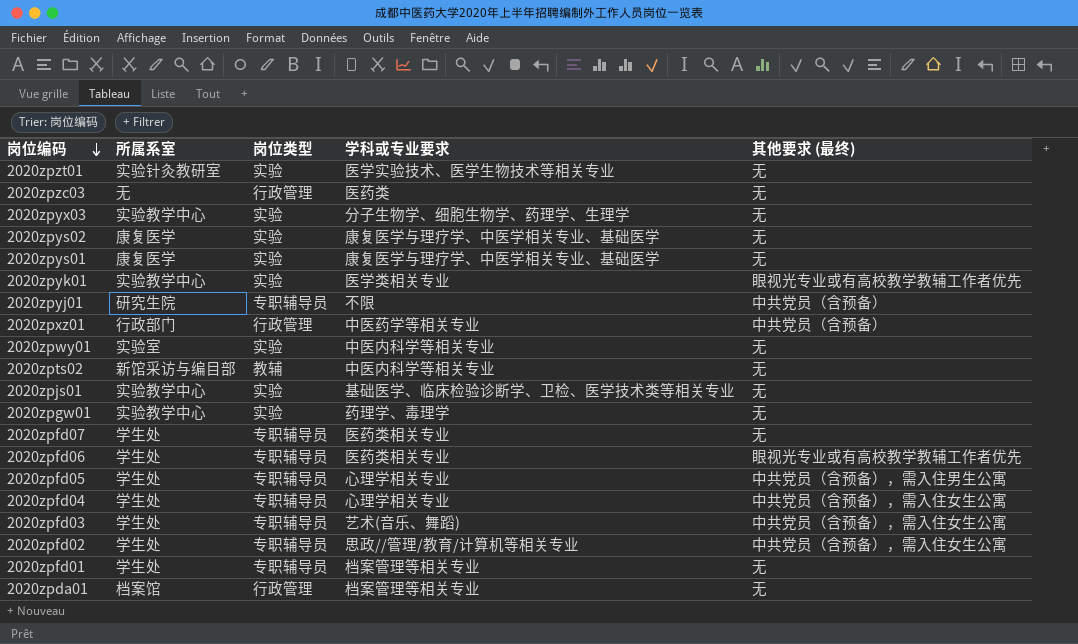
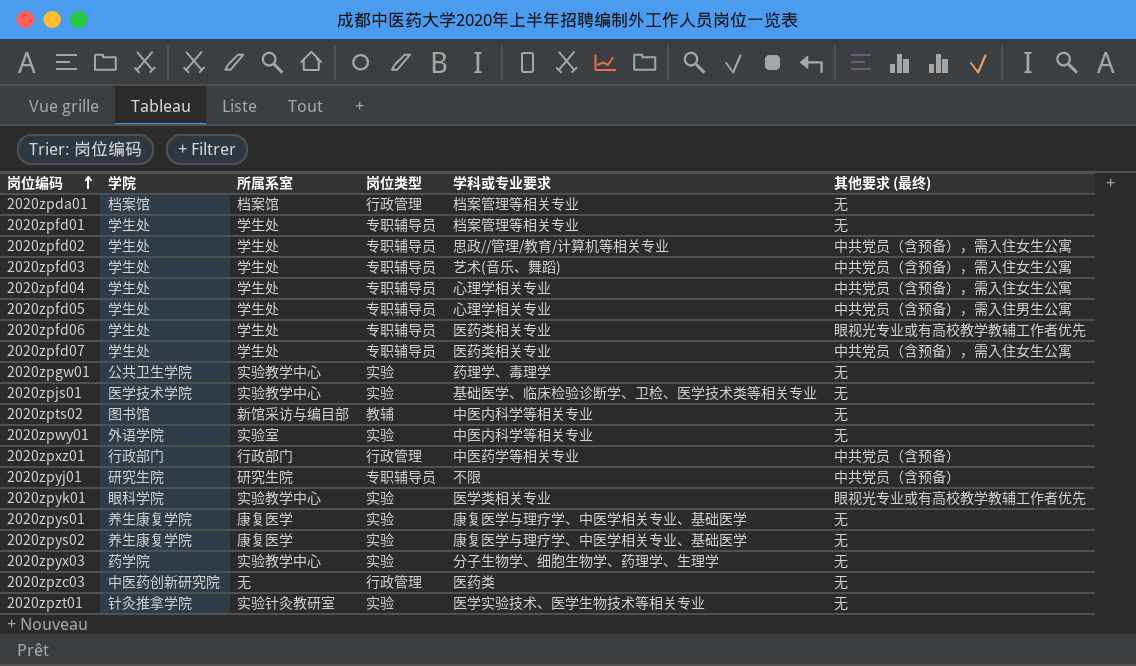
row order: 岗位编码 descending -> 岗位编码 ascending
column 学院 | position: none -> 2
2020zpfd07 | 其他要求 (最终): 无 -> 中共党员（含预备），需入住女生公寓

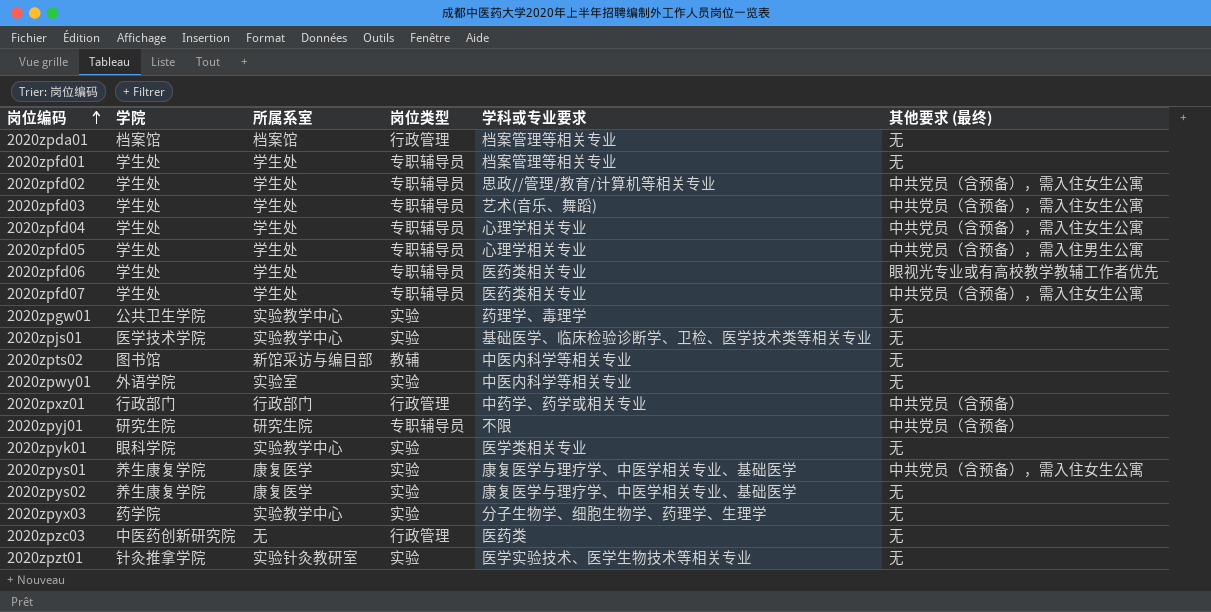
2020zpxz01 | 学科或专业要求: 中医药学等相关专业 -> 中药学、药学或相关专业
2020zpyk01 | 其他要求 (最终): 眼视光专业或有高校教学教辅工作者优先 -> 无
2020zpys01 | 其他要求 (最终): 无 -> 中共党员（含预备），需入住女生公寓

